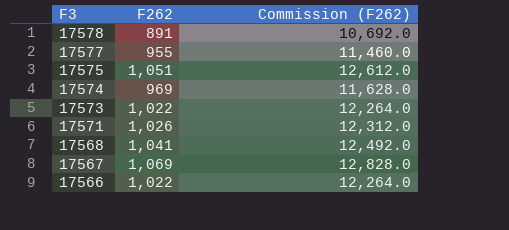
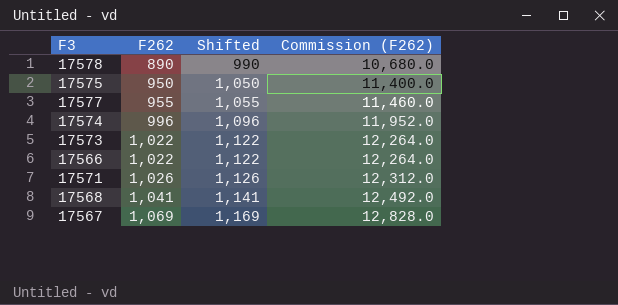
row order: F3 descending -> F262 ascending
column Shifted | formula: none -> [F262] + 100
17578 | F262: 891 -> 890
17578 | Commission (F262): 10,692.0 -> 10,680.0
17575 | F262: 1,051 -> 950
17575 | Commission (F262): 12,612.0 -> 11,400.0
17574 | F262: 969 -> 996
17574 | Commission (F262): 11,628.0 -> 11,952.0

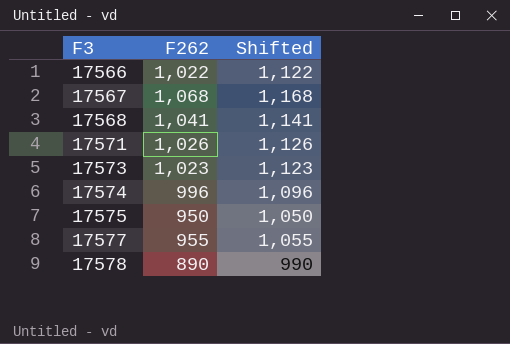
row order: F262 ascending -> F3 ascending
column Commission (F262) | formula: [F262] * 12 -> none
17567 | F262: 1,069 -> 1,068
17567 | Shifted: 1,169 -> 1,168
17573 | F262: 1,022 -> 1,023
17573 | Shifted: 1,122 -> 1,123

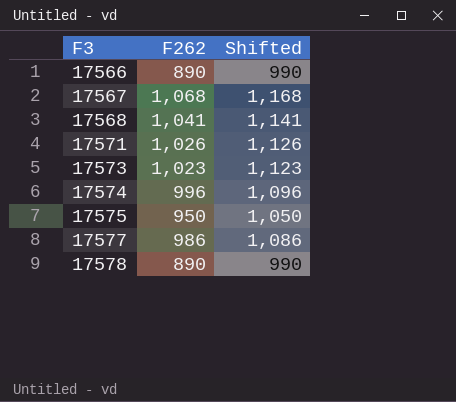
17566 | F262: 1,022 -> 890
17566 | Shifted: 1,122 -> 990
17577 | F262: 955 -> 986
17577 | Shifted: 1,055 -> 1,086

